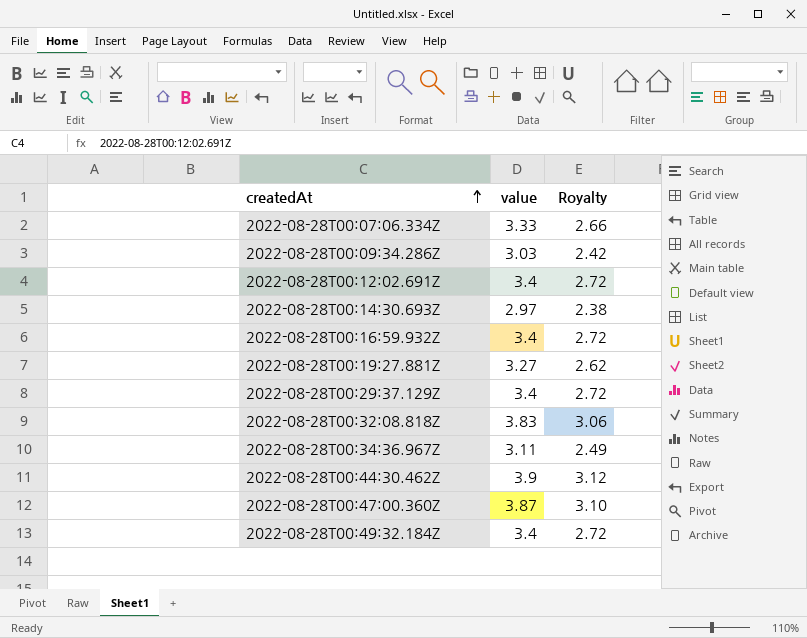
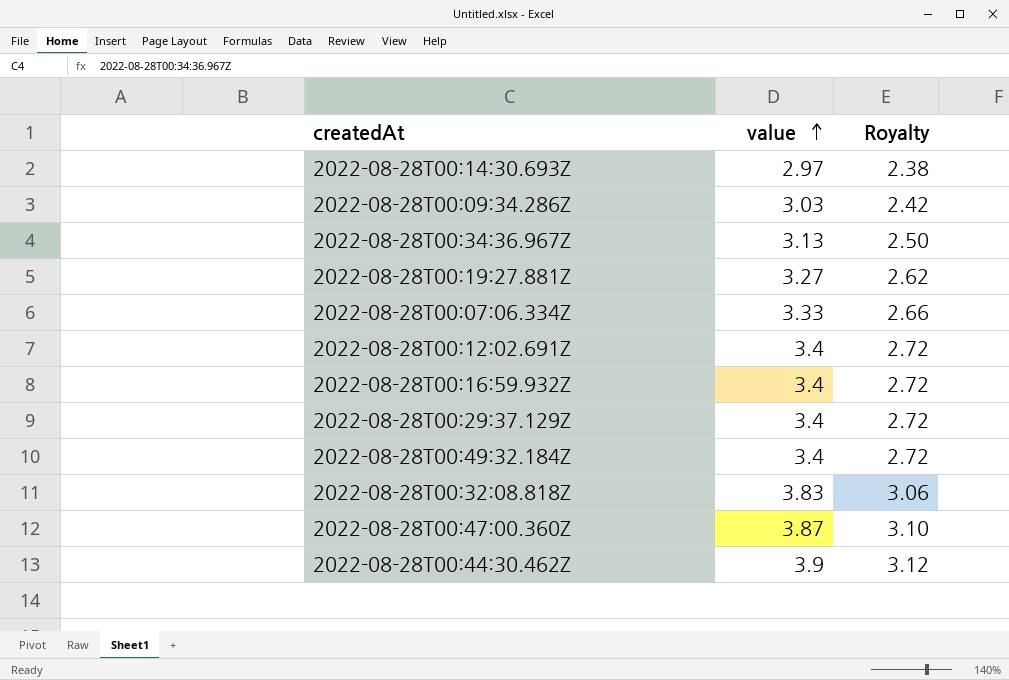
row order: createdAt ascending -> value ascending
2022-08-28T00:34:36.967Z | value: 3.11 -> 3.13
2022-08-28T00:34:36.967Z | Royalty: 2.49 -> 2.50

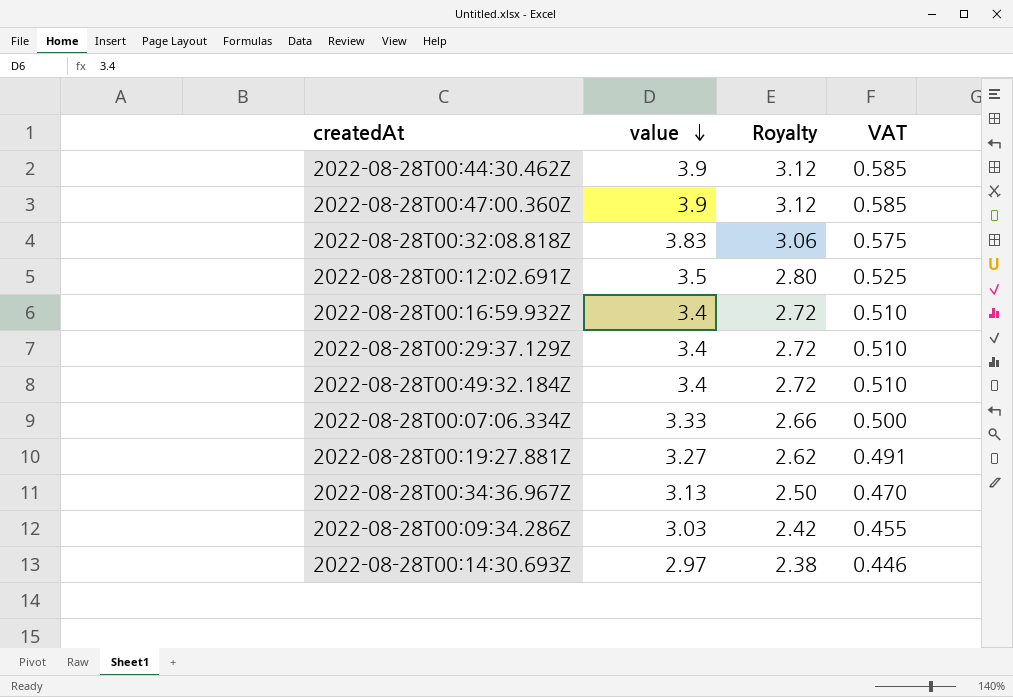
row order: value ascending -> value descending
column VAT | formula: none -> [value] * 0.15
2022-08-28T00:47:00.360Z | value: 3.87 -> 3.9
2022-08-28T00:47:00.360Z | Royalty: 3.10 -> 3.12
2022-08-28T00:12:02.691Z | value: 3.4 -> 3.5
2022-08-28T00:12:02.691Z | Royalty: 2.72 -> 2.80

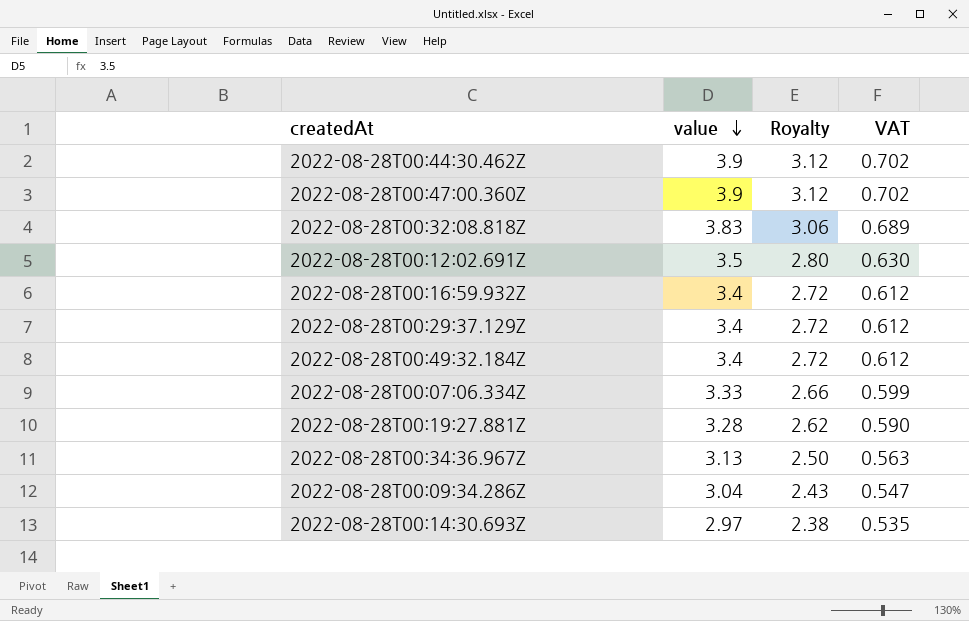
column VAT | formula: [value] * 0.15 -> [value] * 0.18
2022-08-28T00:19:27.881Z | value: 3.27 -> 3.28
2022-08-28T00:09:34.286Z | value: 3.03 -> 3.04
2022-08-28T00:09:34.286Z | Royalty: 2.42 -> 2.43

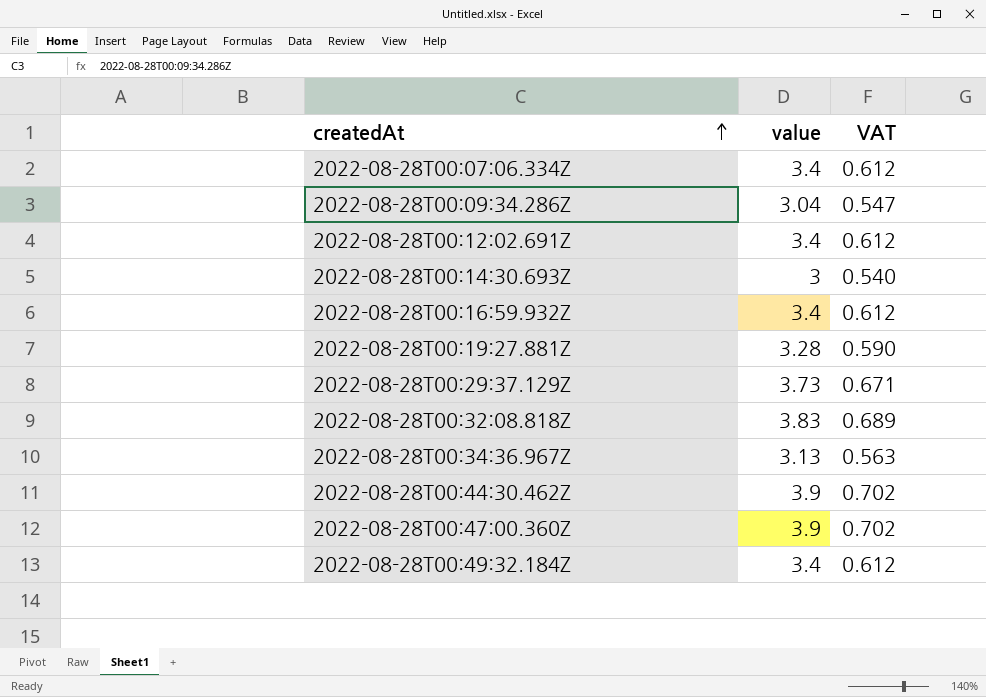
row order: value descending -> createdAt ascending
column Royalty | formula: [value] * 0.8 -> none
2022-08-28T00:07:06.334Z | value: 3.33 -> 3.4
2022-08-28T00:07:06.334Z | VAT: 0.599 -> 0.612
2022-08-28T00:12:02.691Z | value: 3.5 -> 3.4
2022-08-28T00:12:02.691Z | VAT: 0.630 -> 0.612
2022-08-28T00:14:30.693Z | value: 2.97 -> 3
2022-08-28T00:14:30.693Z | VAT: 0.535 -> 0.540
2022-08-28T00:29:37.129Z | value: 3.4 -> 3.73
2022-08-28T00:29:37.129Z | VAT: 0.612 -> 0.671

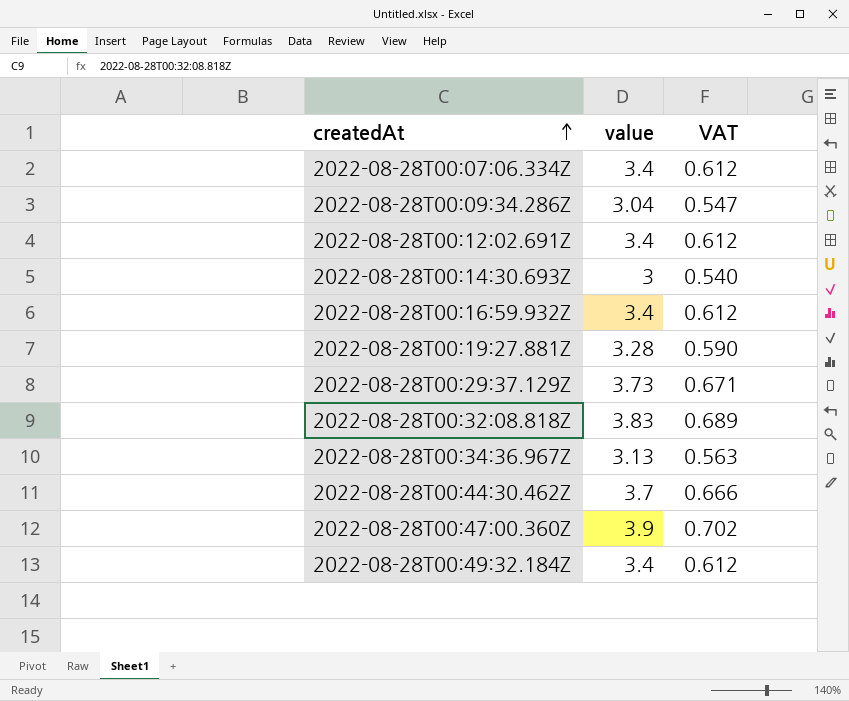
2022-08-28T00:44:30.462Z | value: 3.9 -> 3.7
2022-08-28T00:44:30.462Z | VAT: 0.702 -> 0.666

